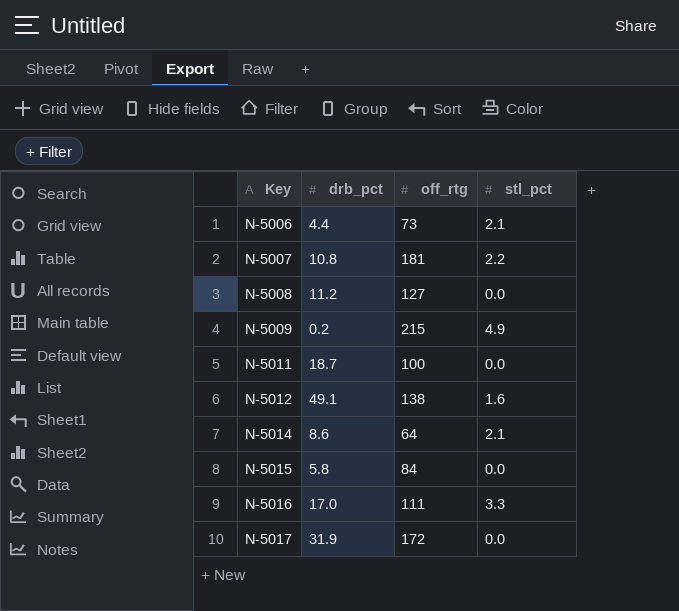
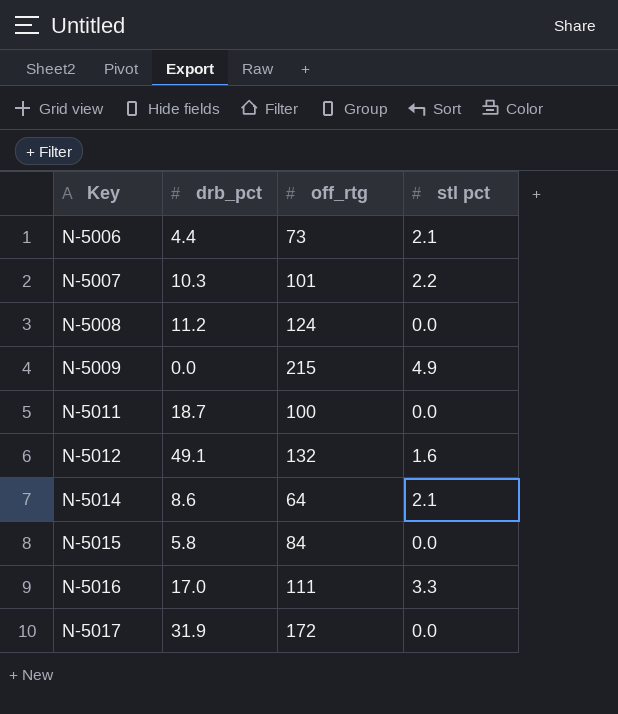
column name: stl_pct -> stl pct
N-5007 | drb_pct: 10.8 -> 10.3
N-5007 | off_rtg: 181 -> 101
N-5008 | off_rtg: 127 -> 124
N-5009 | drb_pct: 0.2 -> 0.0
N-5012 | off_rtg: 138 -> 132

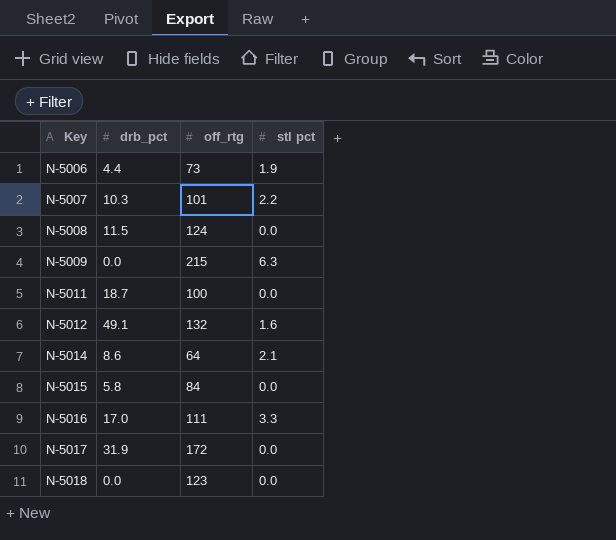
N-5006 | stl pct: 2.1 -> 1.9
N-5008 | drb_pct: 11.2 -> 11.5
N-5009 | stl pct: 4.9 -> 6.3
row N-5018: none -> 0.0 | 123 | 0.0

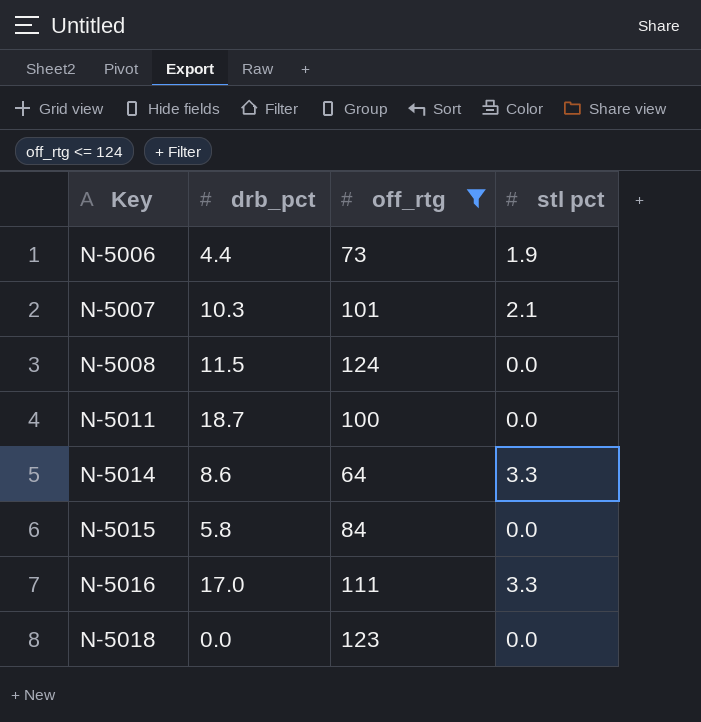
filter: none -> off_rtg <= 124
N-5007 | stl pct: 2.2 -> 2.1
N-5014 | stl pct: 2.1 -> 3.3

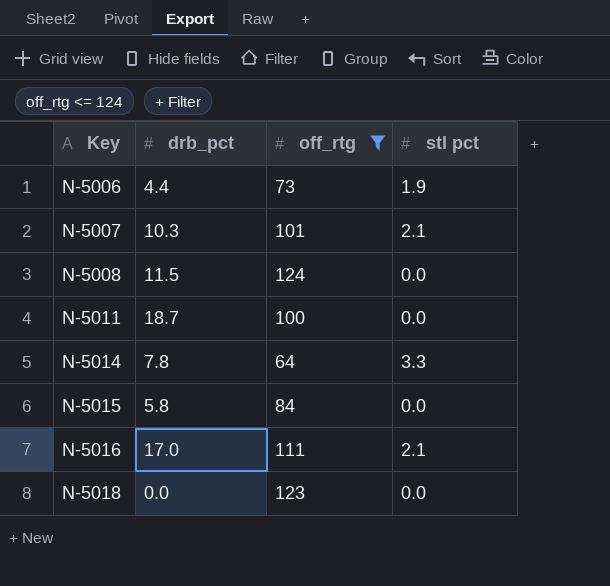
N-5014 | drb_pct: 8.6 -> 7.8
N-5016 | stl pct: 3.3 -> 2.1

